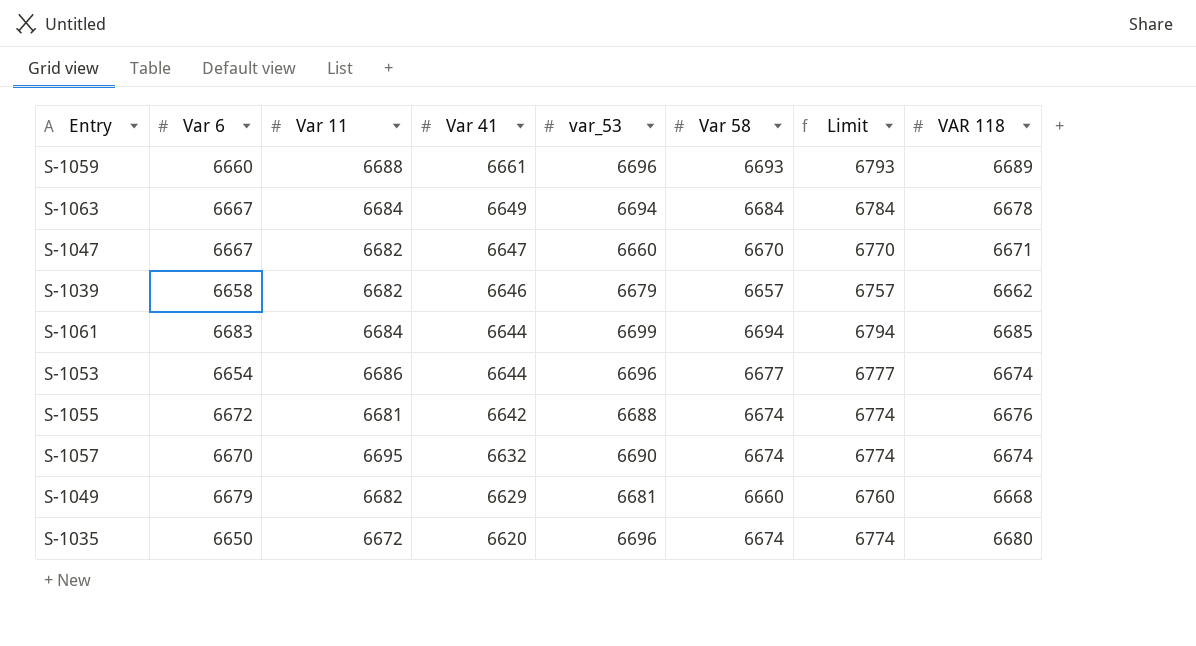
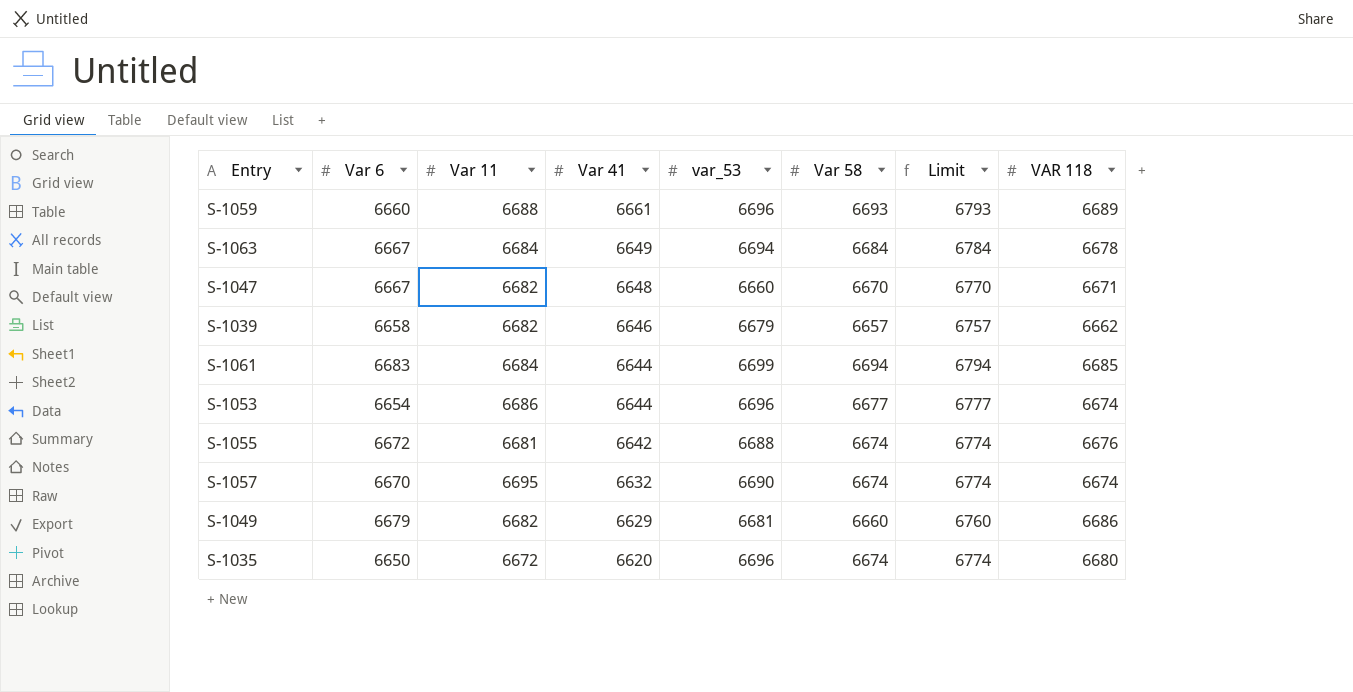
S-1047 | Var 41: 6647 -> 6648
S-1049 | VAR 118: 6668 -> 6686

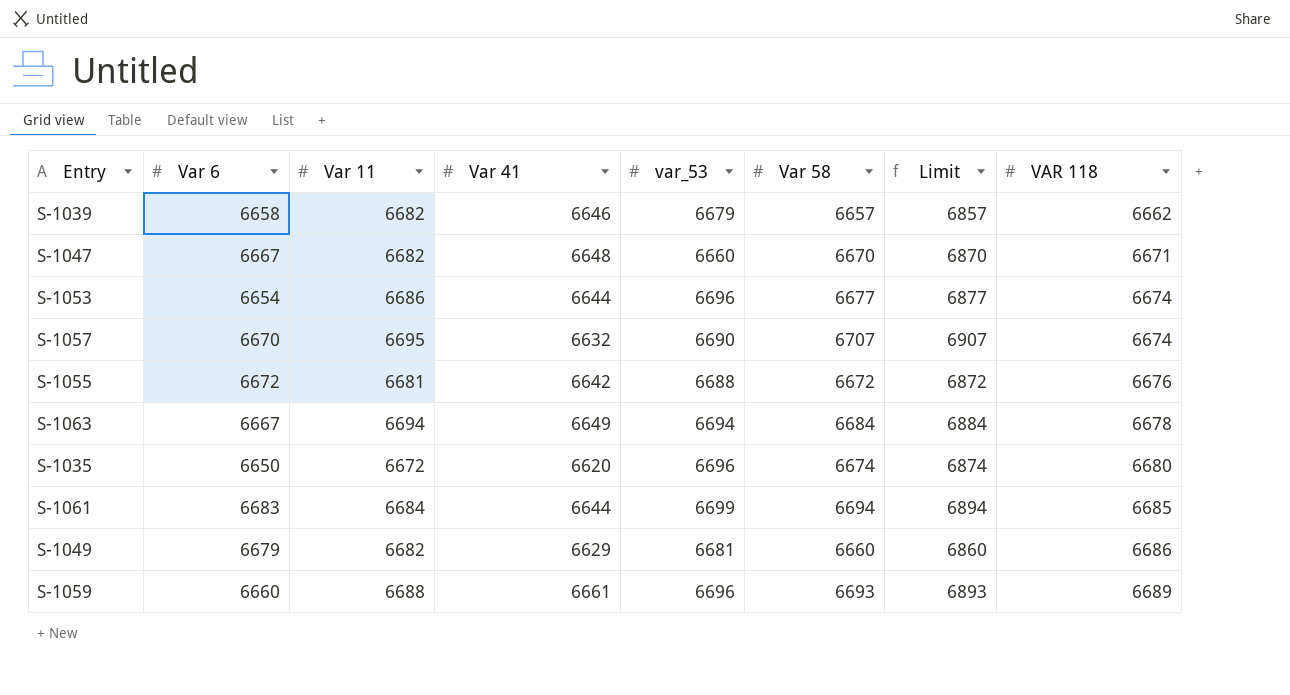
row order: Var 41 descending -> VAR 118 ascending
column Limit | formula: [Var 58] + 100 -> [Var 58] + 200
S-1057 | Var 58: 6674 -> 6707
S-1055 | Var 58: 6674 -> 6672
S-1063 | Var 11: 6684 -> 6694

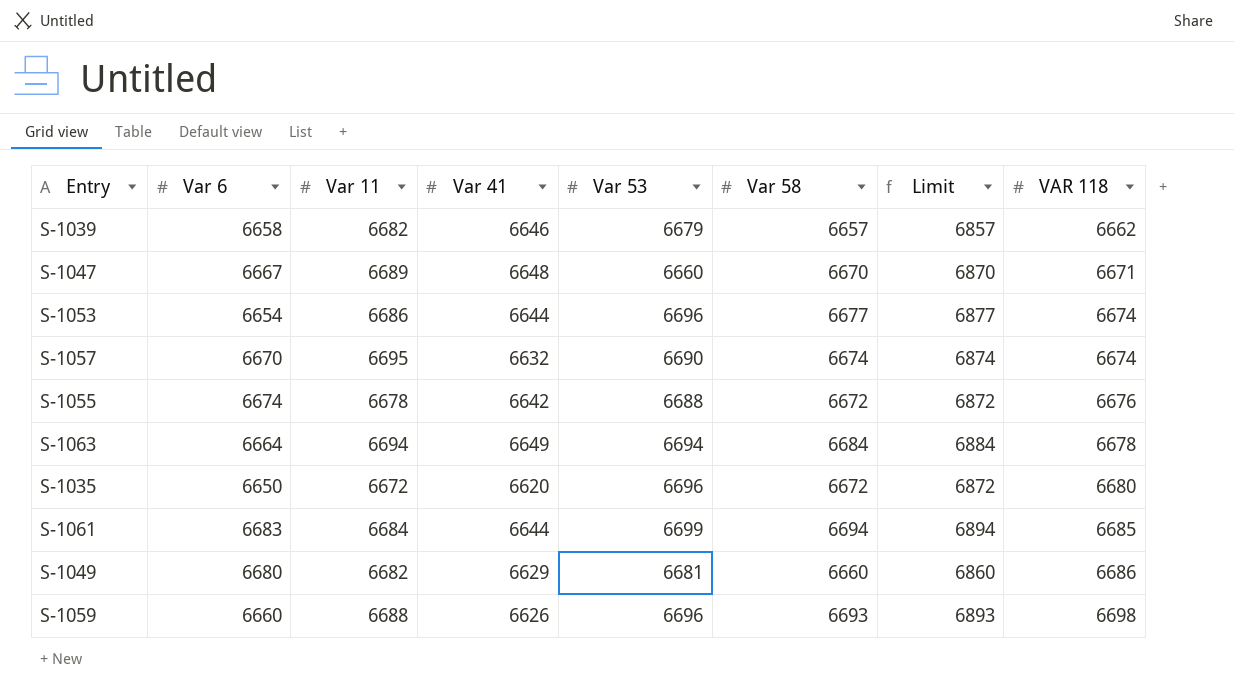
column name: var_53 -> Var 53
S-1047 | Var 11: 6682 -> 6689
S-1057 | Var 58: 6707 -> 6674
S-1057 | Limit: 6907 -> 6874
S-1055 | Var 6: 6672 -> 6674
S-1055 | Var 11: 6681 -> 6678
S-1063 | Var 6: 6667 -> 6664
S-1035 | Var 58: 6674 -> 6672
S-1035 | Limit: 6874 -> 6872
S-1049 | Var 6: 6679 -> 6680
S-1059 | Var 41: 6661 -> 6626
S-1059 | VAR 118: 6689 -> 6698

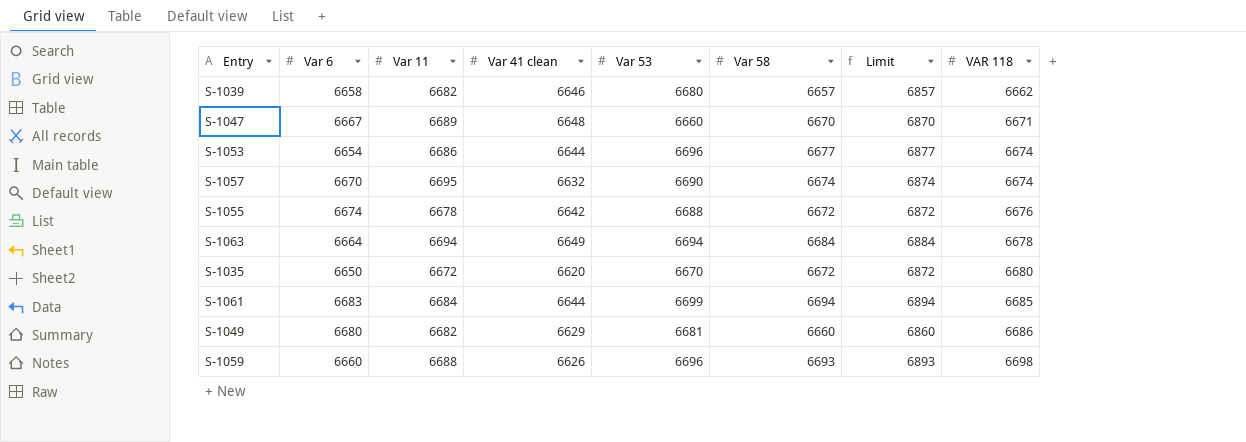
column name: Var 41 -> Var 41 clean
S-1039 | Var 53: 6679 -> 6680
S-1035 | Var 53: 6696 -> 6670

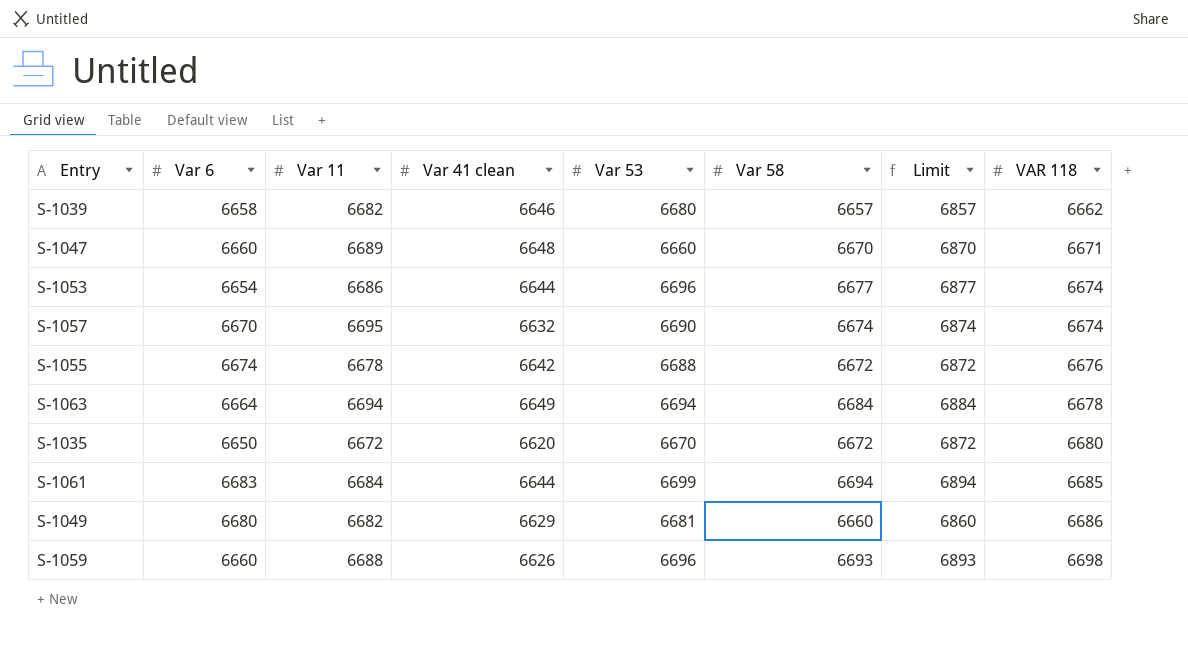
S-1047 | Var 6: 6667 -> 6660

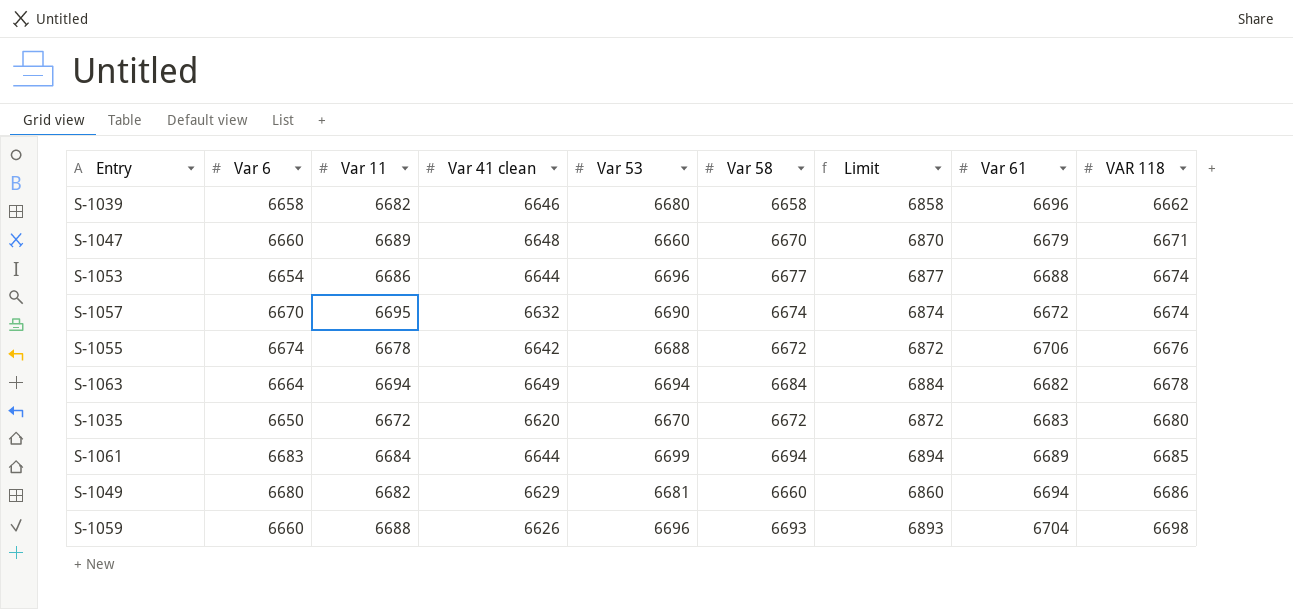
column Var 61 | position: none -> 8
S-1039 | Var 58: 6657 -> 6658
S-1039 | Limit: 6857 -> 6858

